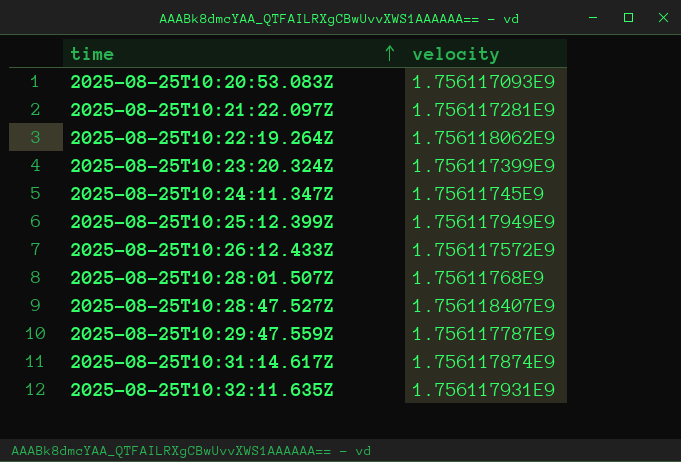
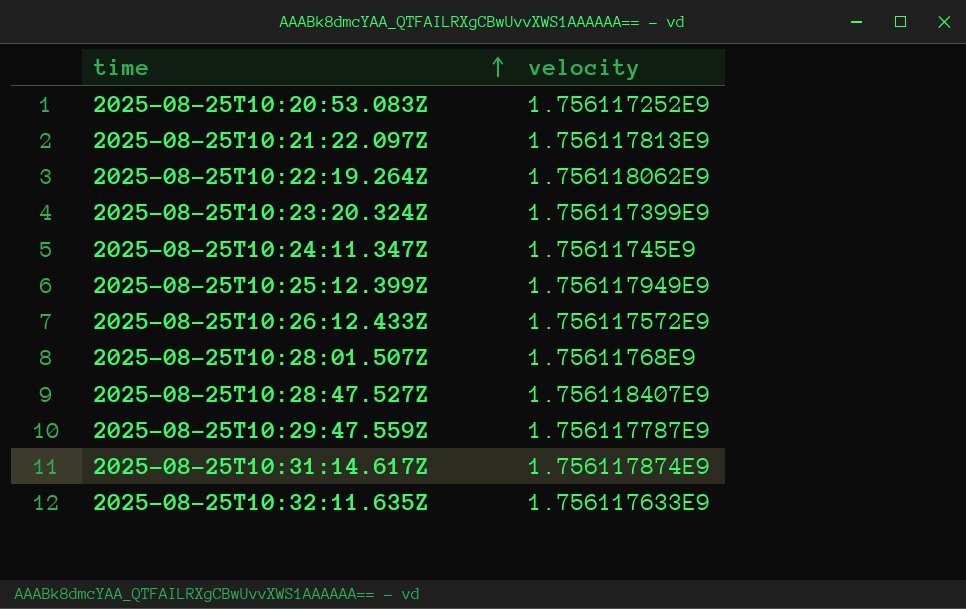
2025-08-25T10:20:53.083Z | velocity: 1.756117093E9 -> 1.756117252E9
2025-08-25T10:21:22.097Z | velocity: 1.756117281E9 -> 1.756117813E9
2025-08-25T10:32:11.635Z | velocity: 1.756117931E9 -> 1.756117633E9

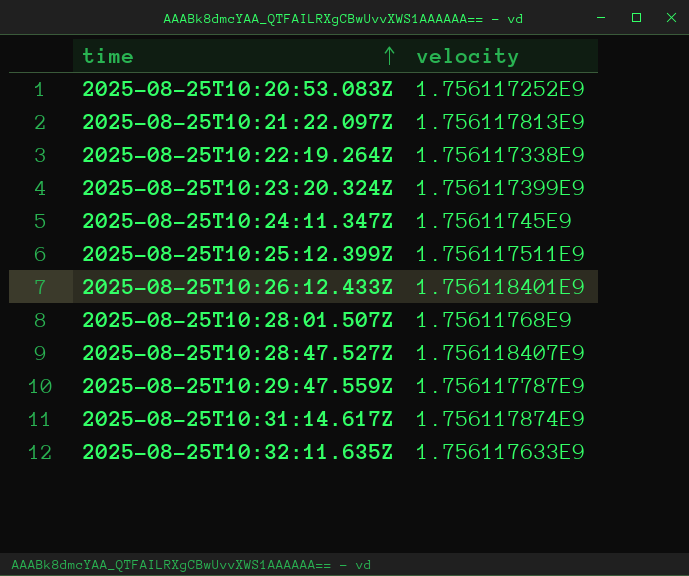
2025-08-25T10:22:19.264Z | velocity: 1.756118062E9 -> 1.756117338E9
2025-08-25T10:25:12.399Z | velocity: 1.756117949E9 -> 1.756117511E9
2025-08-25T10:26:12.433Z | velocity: 1.756117572E9 -> 1.756118401E9

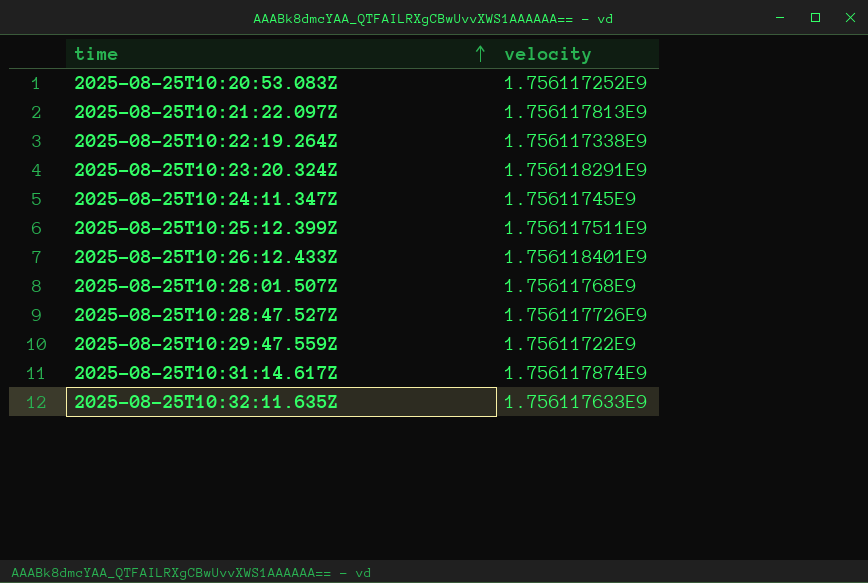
2025-08-25T10:23:20.324Z | velocity: 1.756117399E9 -> 1.756118291E9
2025-08-25T10:28:47.527Z | velocity: 1.756118407E9 -> 1.756117726E9
2025-08-25T10:29:47.559Z | velocity: 1.756117787E9 -> 1.75611722E9

